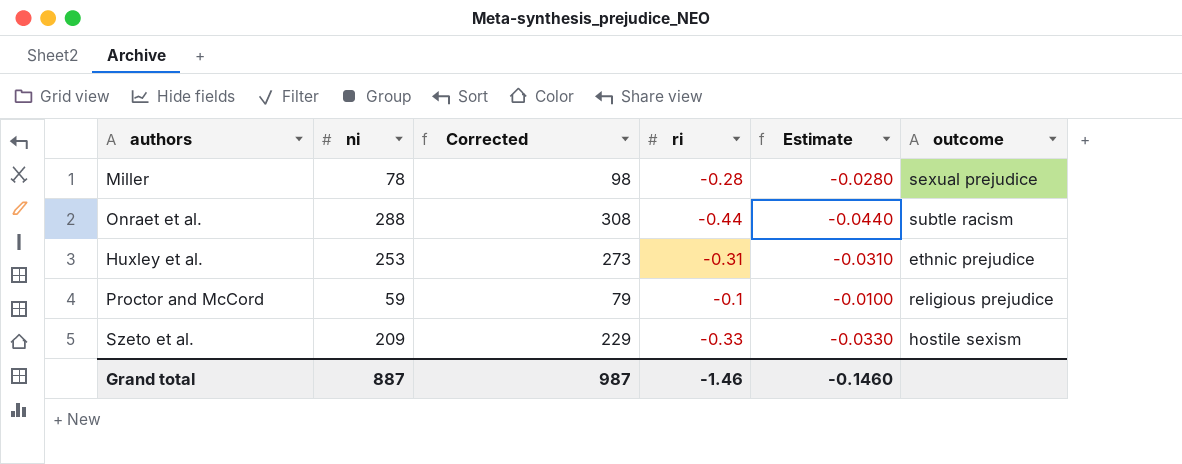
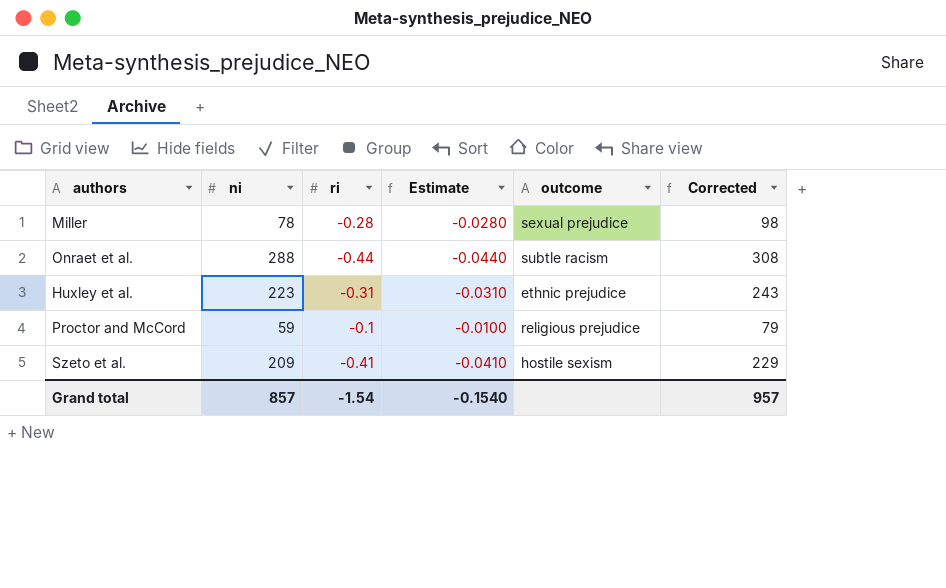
column Corrected | position: 3 -> 6
Huxley et al. | ni: 253 -> 223
Huxley et al. | Corrected: 273 -> 243
Szeto et al. | ri: -0.33 -> -0.41
Szeto et al. | Estimate: -0.0330 -> -0.0410
Grand total | ni: 887 -> 857
Grand total | ri: -1.46 -> -1.54
Grand total | Estimate: -0.1460 -> -0.1540
Grand total | Corrected: 987 -> 957

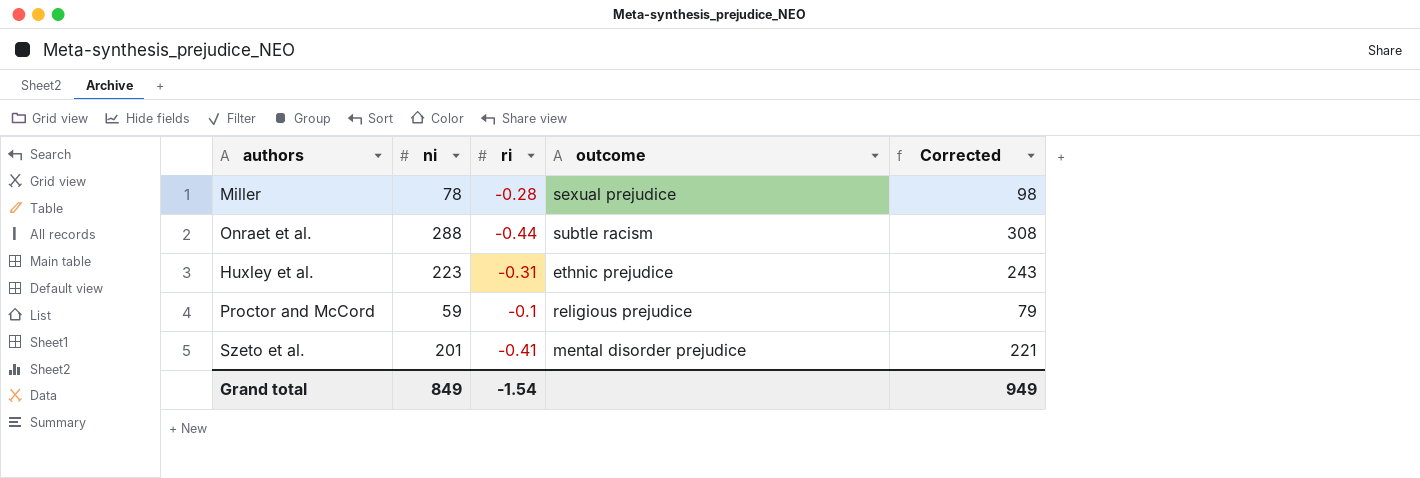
column Estimate | formula: [ri] * 0.1 -> none
Szeto et al. | ni: 209 -> 201
Szeto et al. | outcome: hostile sexism -> mental disorder prejudice
Szeto et al. | Corrected: 229 -> 221
Grand total | ni: 857 -> 849
Grand total | Corrected: 957 -> 949

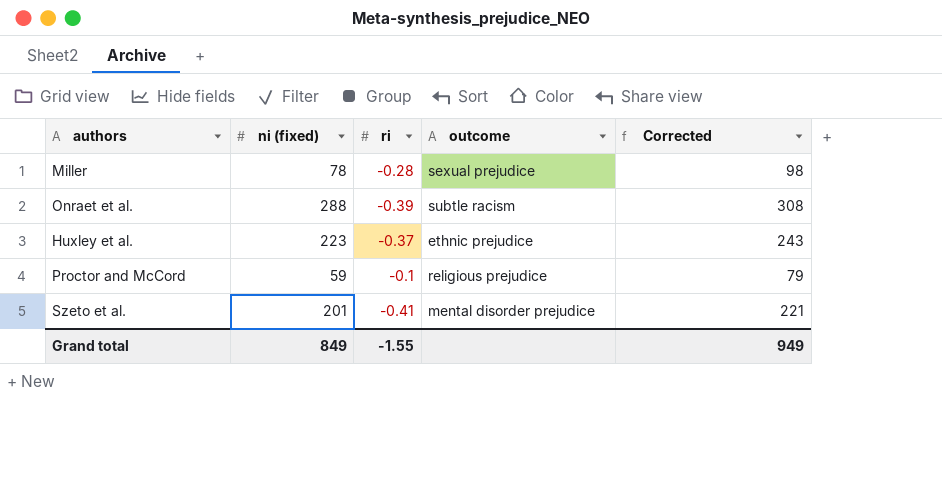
column name: ni -> ni (fixed)
Onraet et al. | ri: -0.44 -> -0.39
Huxley et al. | ri: -0.31 -> -0.37
Grand total | ri: -1.54 -> -1.55

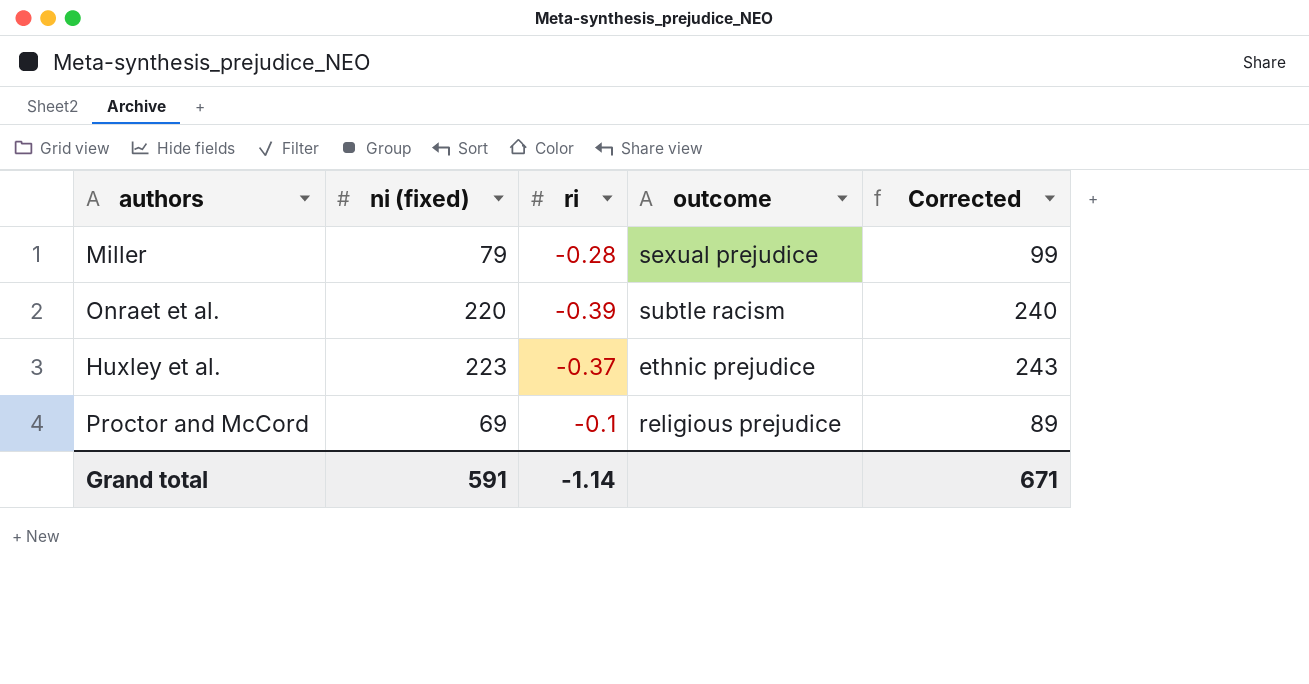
row Szeto et al.: 201 | -0.41 | mental disorder prejudice | 221 -> none
Miller | ni (fixed): 78 -> 79
Miller | Corrected: 98 -> 99
Onraet et al. | ni (fixed): 288 -> 220
Onraet et al. | Corrected: 308 -> 240
Proctor and McCord | ni (fixed): 59 -> 69
Proctor and McCord | Corrected: 79 -> 89
Grand total | ni (fixed): 849 -> 591
Grand total | ri: -1.55 -> -1.14
Grand total | Corrected: 949 -> 671

